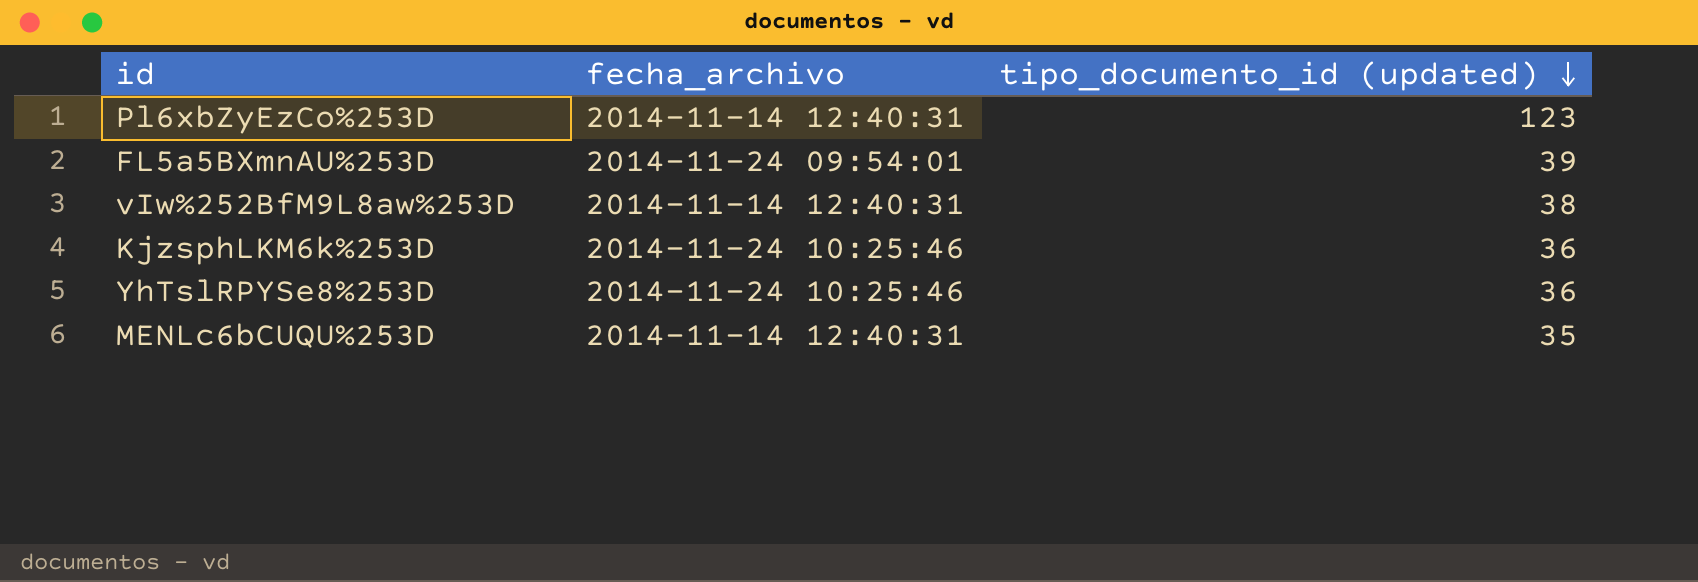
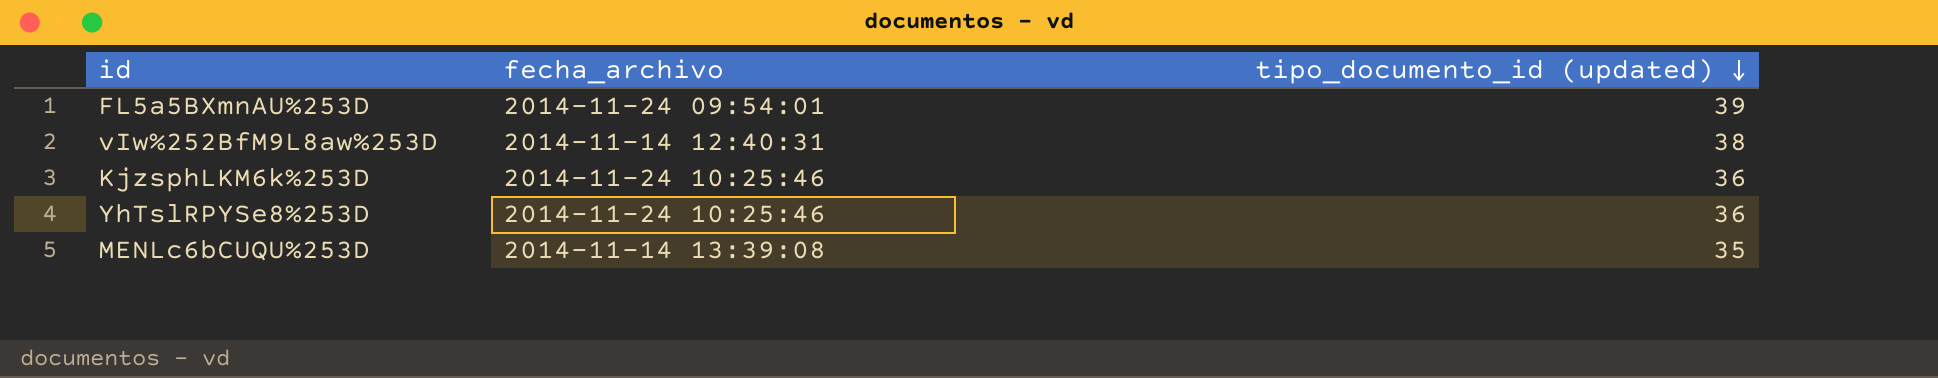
row Pl6xbZyEzCo%253D: 2014-11-14 12:40:31 | 123 -> none
MENLc6bCUQU%253D | fecha_archivo: 2014-11-14 12:40:31 -> 2014-11-14 13:39:08

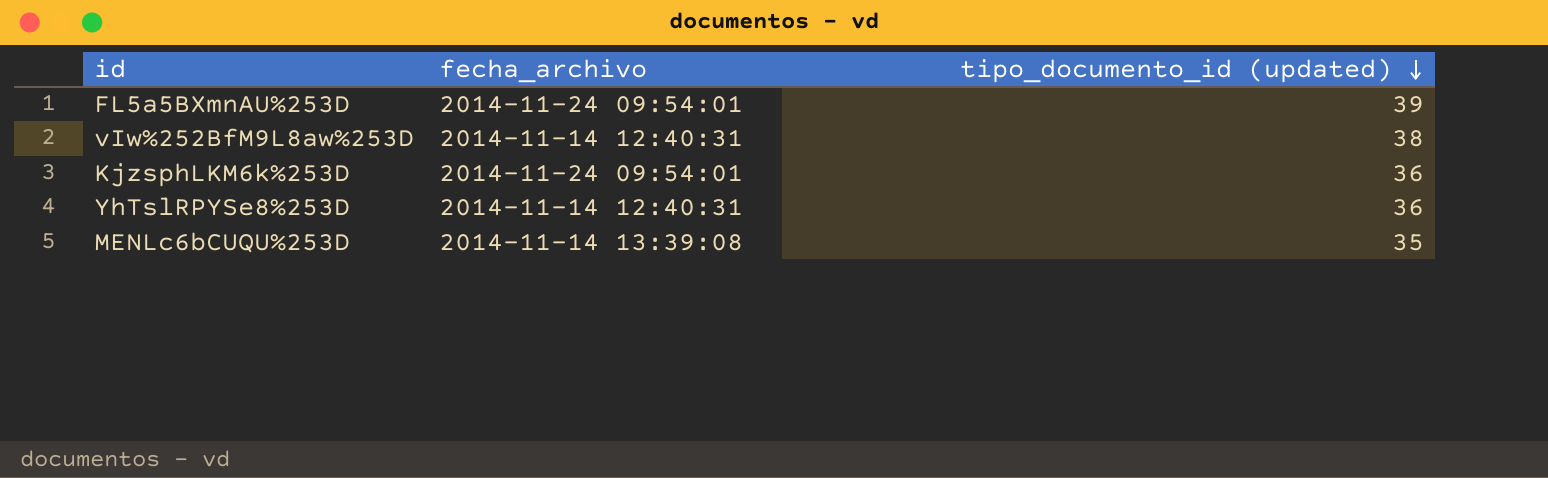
KjzsphLKM6k%253D | fecha_archivo: 2014-11-24 10:25:46 -> 2014-11-24 09:54:01
YhTslRPYSe8%253D | fecha_archivo: 2014-11-24 10:25:46 -> 2014-11-14 12:40:31

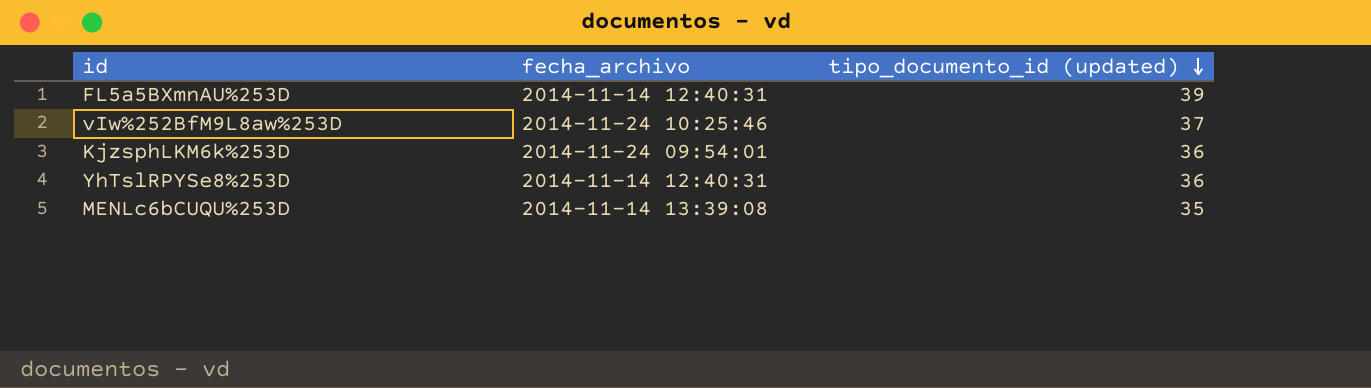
FL5a5BXmnAU%253D | fecha_archivo: 2014-11-24 09:54:01 -> 2014-11-14 12:40:31
vIw%252BfM9L8aw%253D | fecha_archivo: 2014-11-14 12:40:31 -> 2014-11-24 10:25:46
vIw%252BfM9L8aw%253D | tipo_documento_id (updated): 38 -> 37

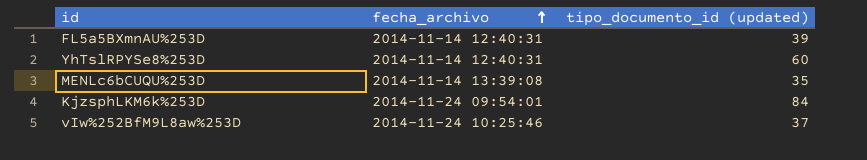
row order: tipo_documento_id (updated) descending -> fecha_archivo ascending
YhTslRPYSe8%253D | tipo_documento_id (updated): 36 -> 60
KjzsphLKM6k%253D | tipo_documento_id (updated): 36 -> 84

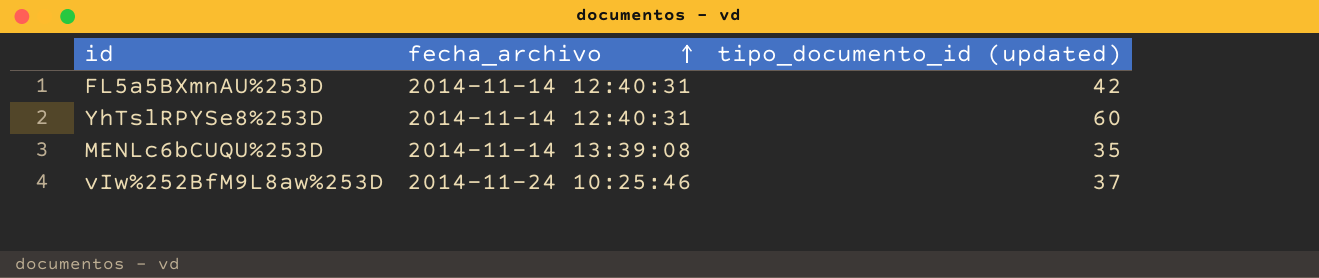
row KjzsphLKM6k%253D: 2014-11-24 09:54:01 | 84 -> none
FL5a5BXmnAU%253D | tipo_documento_id (updated): 39 -> 42

